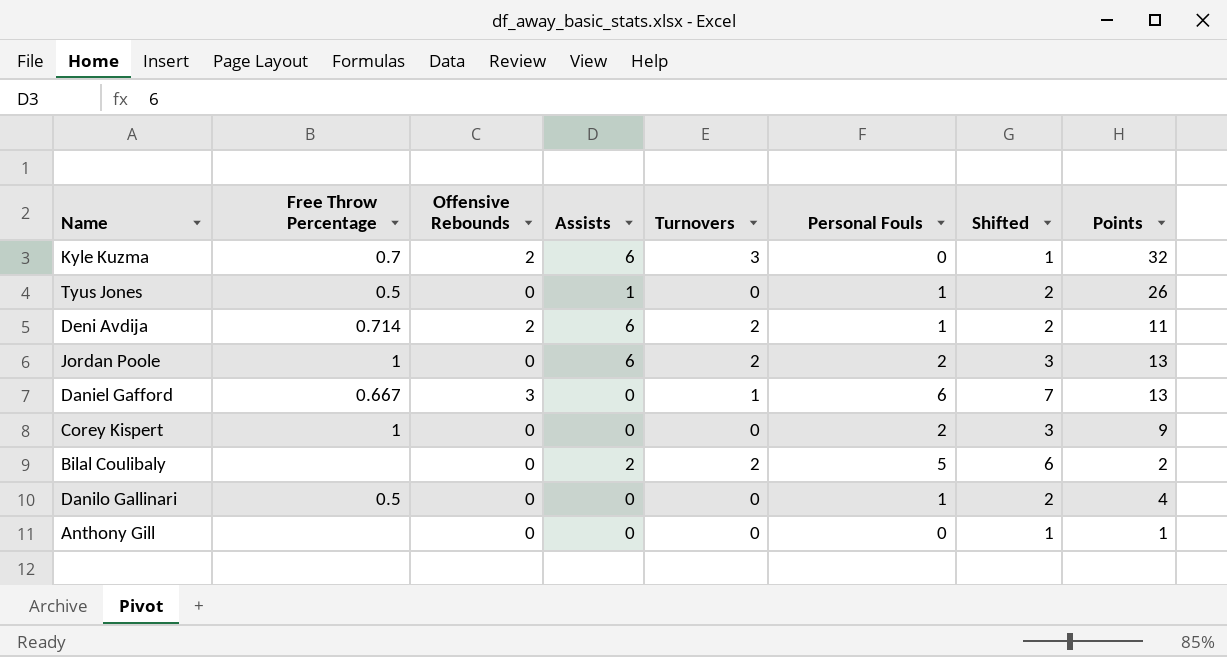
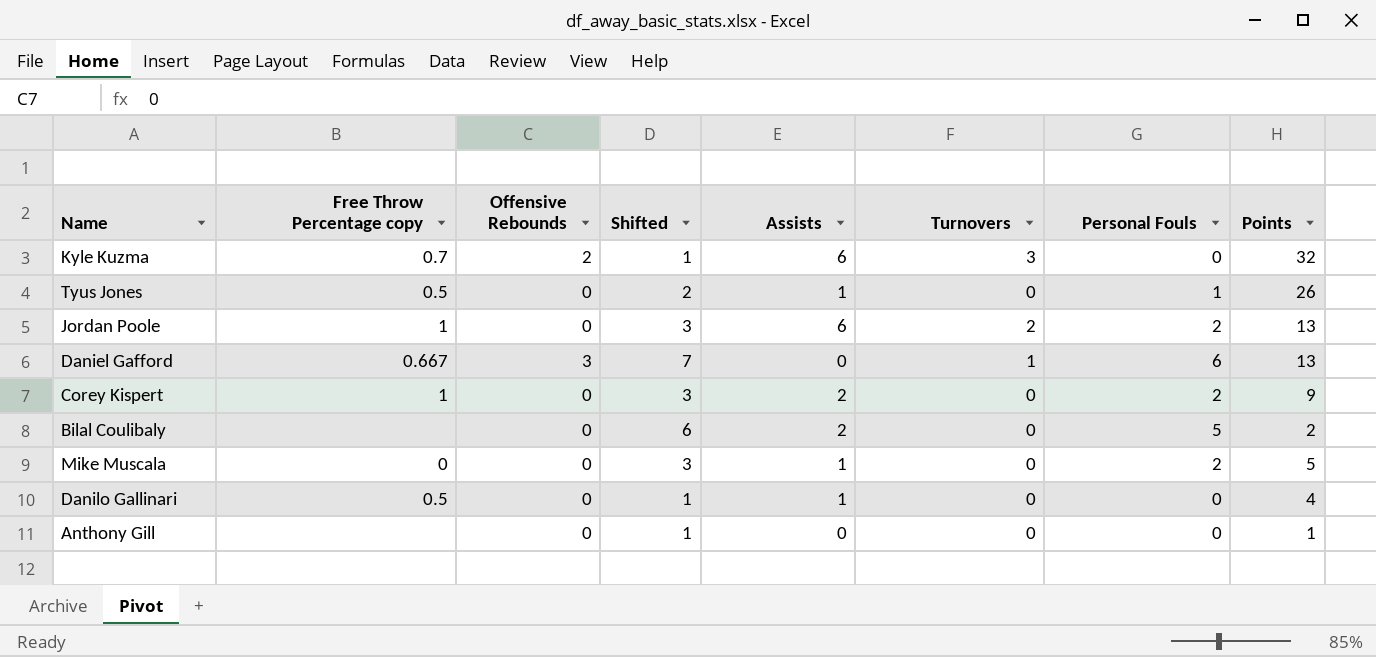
column name: Free Throw Percentage -> Free Throw Percentage copy
column Shifted | position: 7 -> 4
row Deni Avdija: 0.714 | 2 | 6 | 2 | 1 | 2 | 11 -> none
Corey Kispert | Assists: 0 -> 2
Bilal Coulibaly | Turnovers: 2 -> 0
row Mike Muscala: none -> 0 | 0 | 3 | 1 | 0 | 2 | 5
Danilo Gallinari | Shifted: 2 -> 1
Danilo Gallinari | Assists: 0 -> 1
Danilo Gallinari | Personal Fouls: 1 -> 0

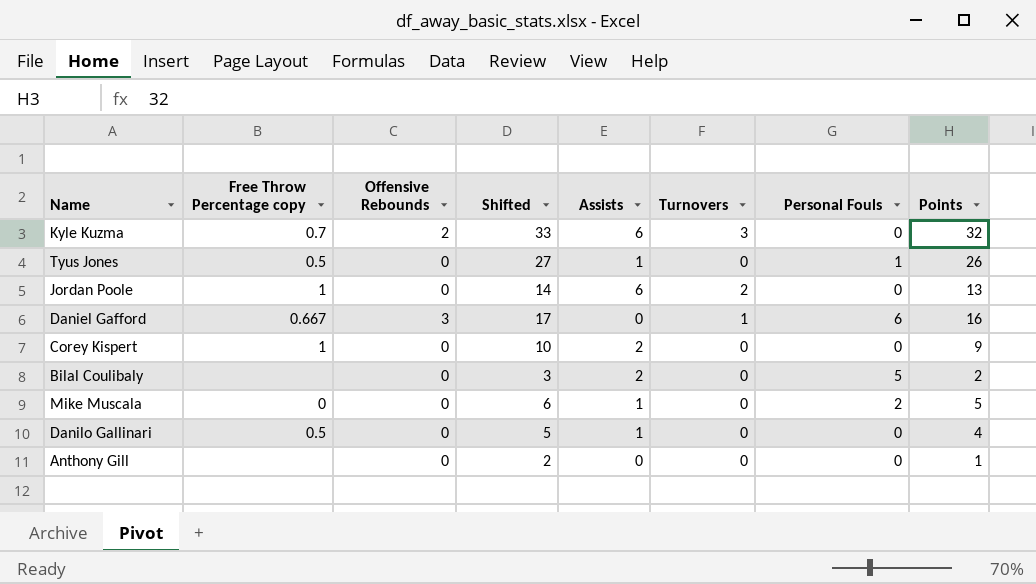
column Shifted | formula: [Personal Fouls] + 1 -> [Points] + 1
Jordan Poole | Personal Fouls: 2 -> 0
Daniel Gafford | Points: 13 -> 16
Corey Kispert | Personal Fouls: 2 -> 0

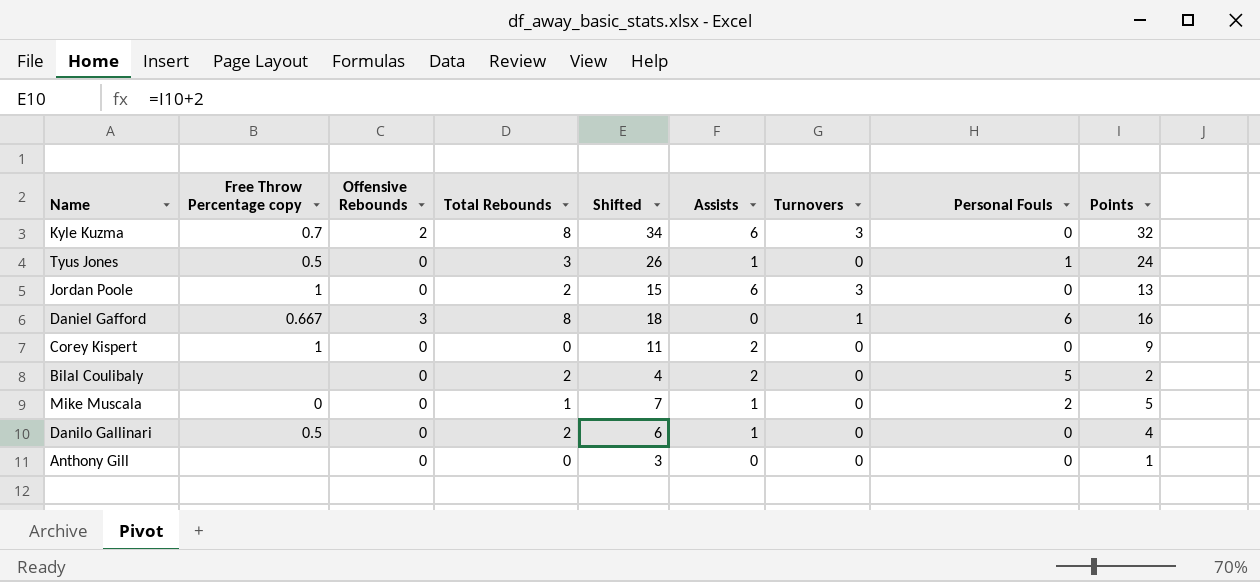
column Total Rebounds | position: none -> 4
column Shifted | formula: [Points] + 1 -> [Points] + 2
Tyus Jones | Points: 26 -> 24
Jordan Poole | Turnovers: 2 -> 3

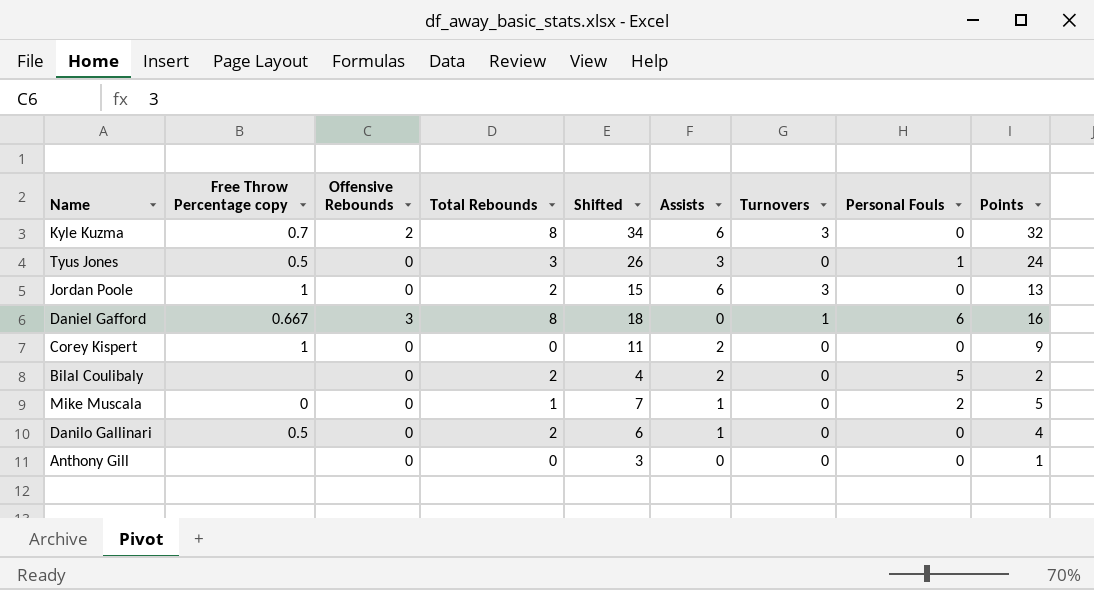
Tyus Jones | Assists: 1 -> 3

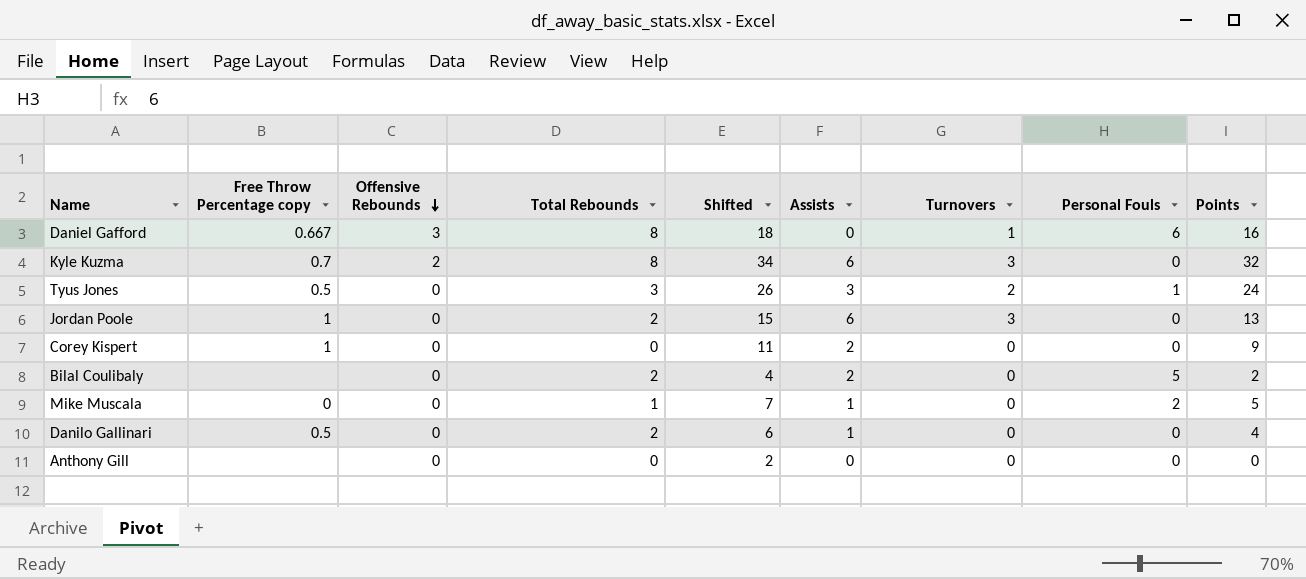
row order: none -> Offensive Rebounds descending
Tyus Jones | Turnovers: 0 -> 2
Anthony Gill | Shifted: 3 -> 2
Anthony Gill | Points: 1 -> 0

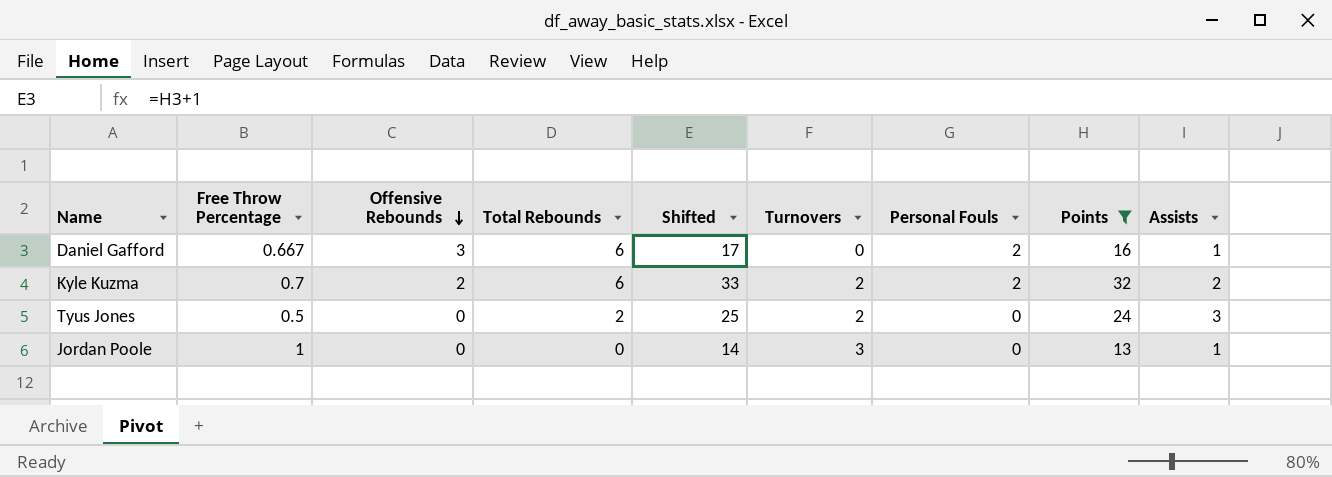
filter: none -> Points >= 13
column name: Free Throw Percentage copy -> Free Throw Percentage
column Shifted | formula: [Points] + 2 -> [Points] + 1
column Assists | position: 6 -> 9
Daniel Gafford | Total Rebounds: 8 -> 6
Daniel Gafford | Turnovers: 1 -> 0
Daniel Gafford | Personal Fouls: 6 -> 2
Daniel Gafford | Assists: 0 -> 1
Kyle Kuzma | Total Rebounds: 8 -> 6
Kyle Kuzma | Turnovers: 3 -> 2
Kyle Kuzma | Personal Fouls: 0 -> 2
Kyle Kuzma | Assists: 6 -> 2
Tyus Jones | Total Rebounds: 3 -> 2
Tyus Jones | Personal Fouls: 1 -> 0
Jordan Poole | Total Rebounds: 2 -> 0
Jordan Poole | Assists: 6 -> 1

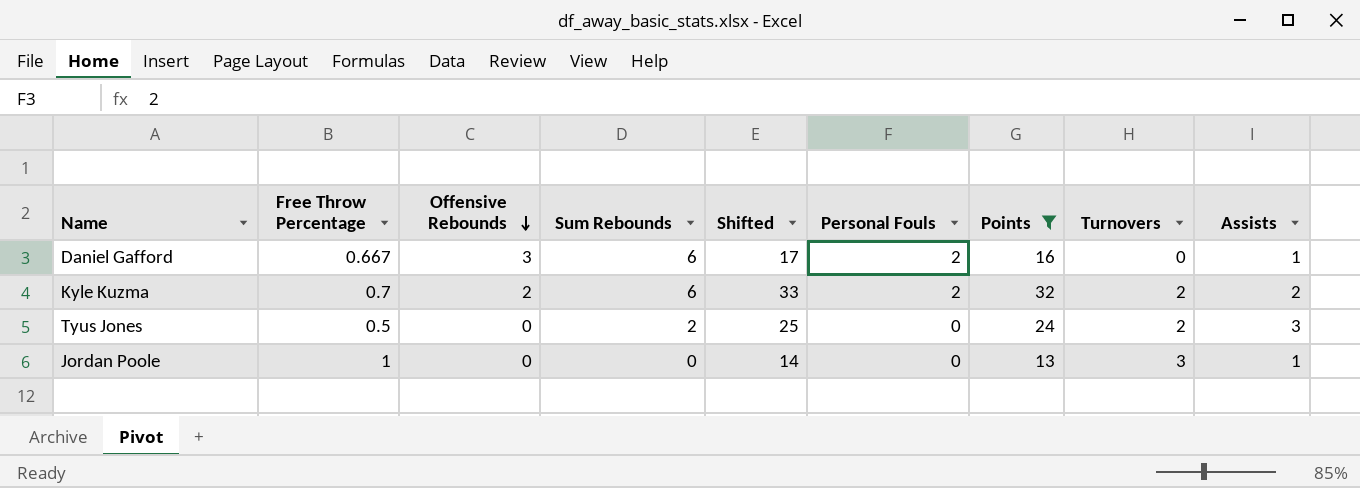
column name: Total Rebounds -> Sum Rebounds
column Turnovers | position: 6 -> 8

